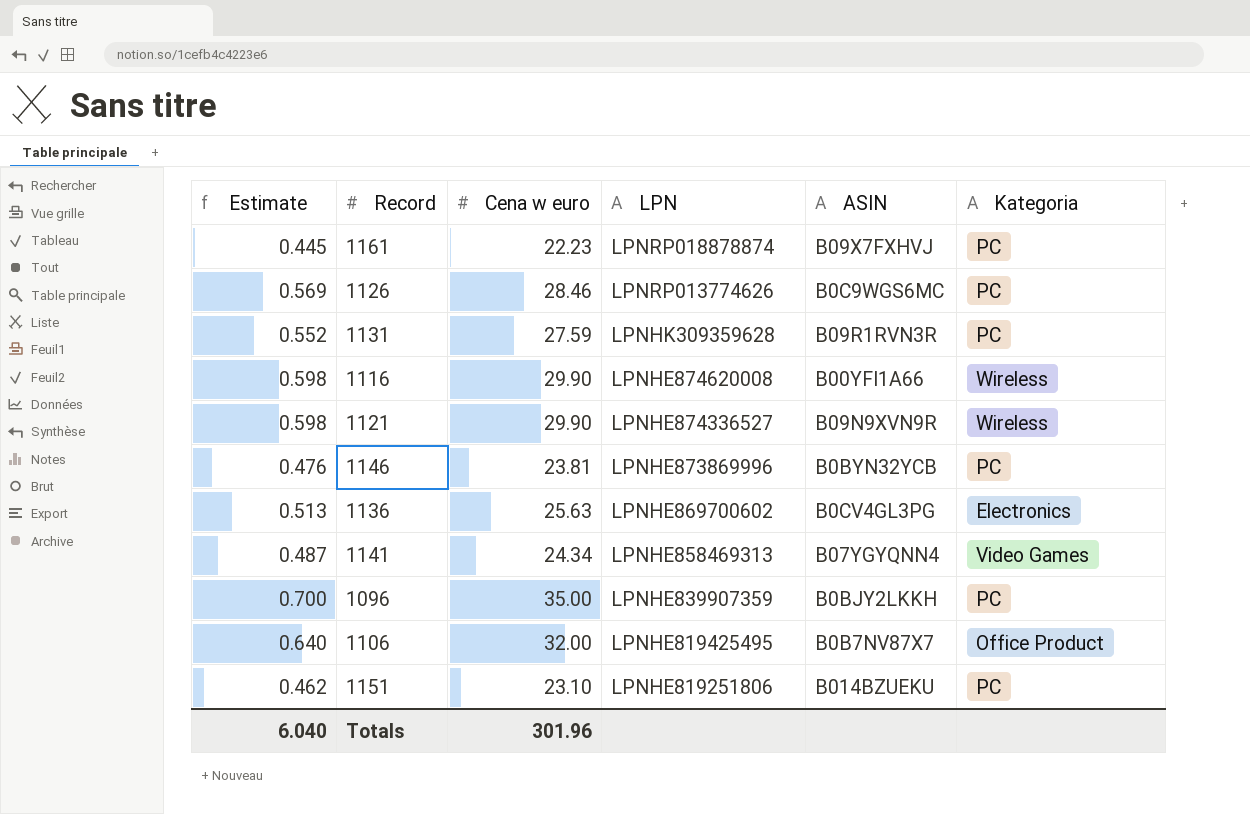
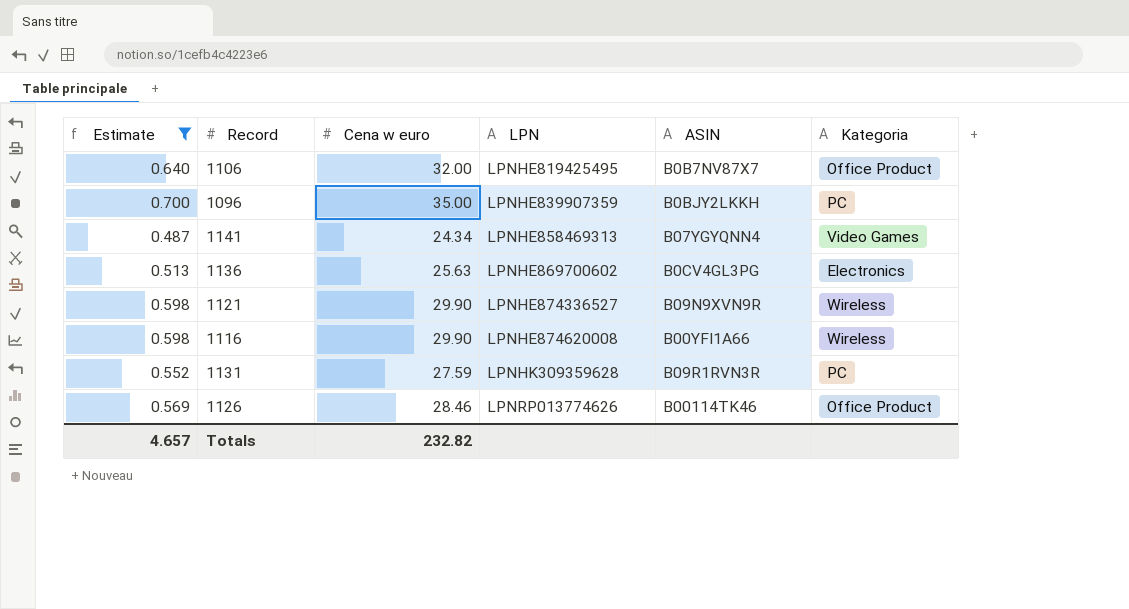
filter: none -> Estimate >= 0.487
row order: LPN descending -> LPN ascending
1126 | ASIN: B0C9WGS6MC -> B00114TK46
1126 | Kategoria: PC -> Office Product
Totals | Estimate: 6.040 -> 4.657
Totals | Cena w euro: 301.96 -> 232.82

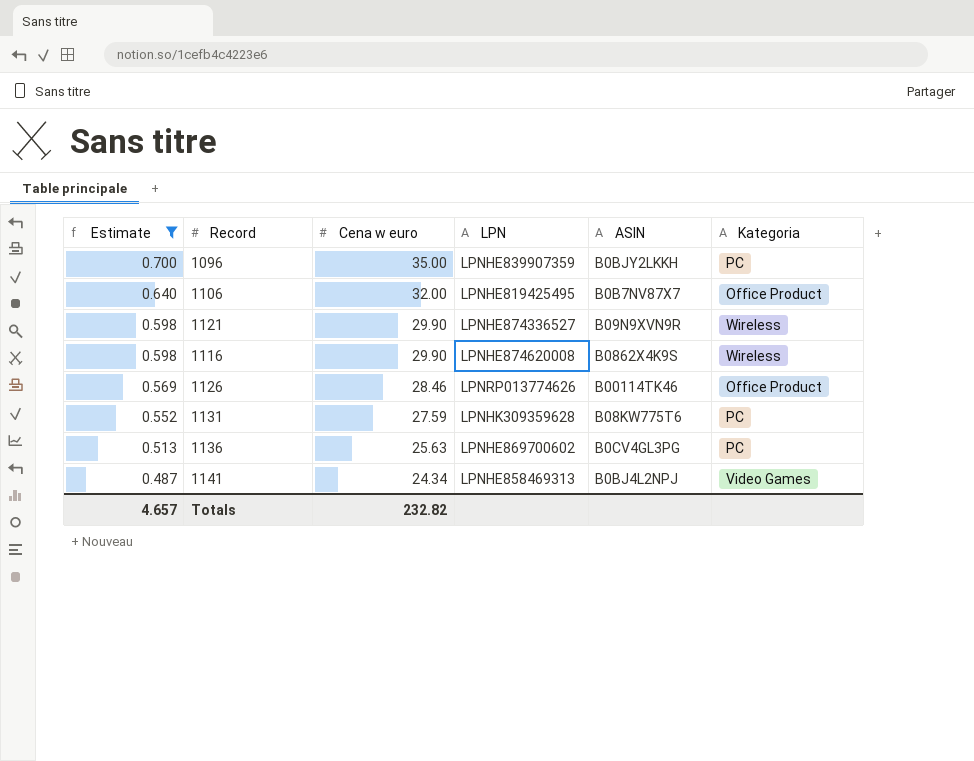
row order: LPN ascending -> Estimate descending
1116 | ASIN: B00YFI1A66 -> B0862X4K9S
1131 | ASIN: B09R1RVN3R -> B08KW775T6
1136 | Kategoria: Electronics -> PC
1141 | ASIN: B07YGYQNN4 -> B0BJ4L2NPJ

